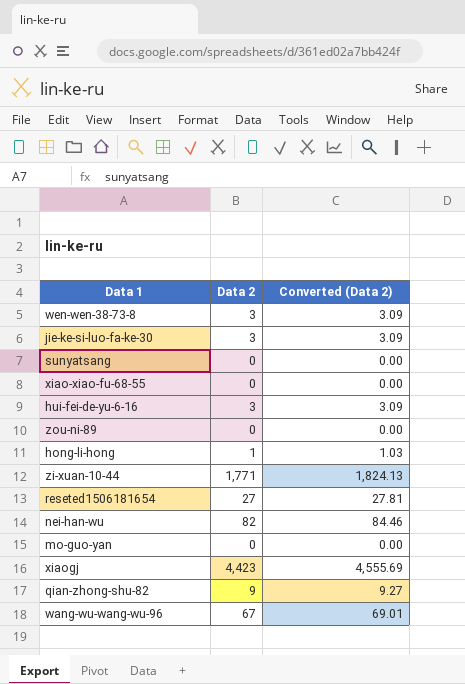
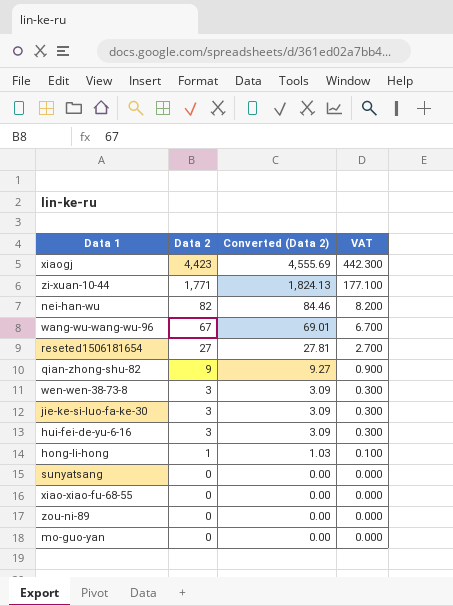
row order: none -> Data 2 descending
column VAT | formula: none -> [Data 2] * 0.1

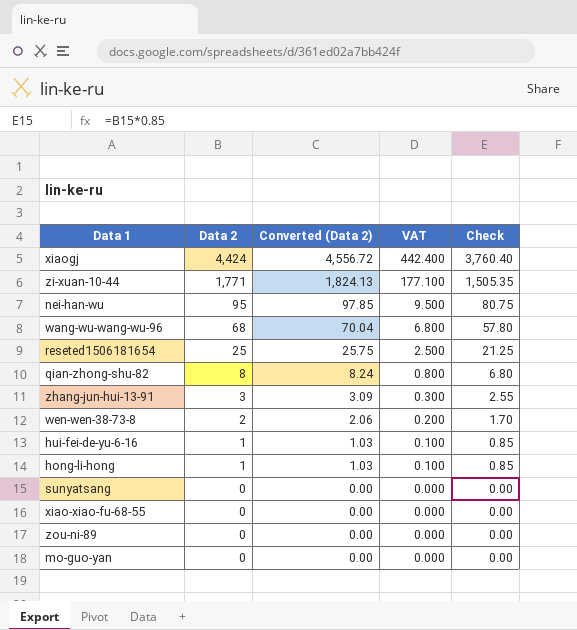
column Check | formula: none -> [Data 2] * 0.85
row jie-ke-si-luo-fa-ke-30: 3 | 3.09 | 0.300 -> none
xiaogj | Data 2: 4,423 -> 4,424
xiaogj | Converted (Data 2): 4,555.69 -> 4,556.72
xiaogj | VAT: 442.300 -> 442.400
nei-han-wu | Data 2: 82 -> 95
nei-han-wu | Converted (Data 2): 84.46 -> 97.85
nei-han-wu | VAT: 8.200 -> 9.500
wang-wu-wang-wu-96 | Data 2: 67 -> 68
wang-wu-wang-wu-96 | Converted (Data 2): 69.01 -> 70.04
wang-wu-wang-wu-96 | VAT: 6.700 -> 6.800
reseted1506181654 | Data 2: 27 -> 25
reseted1506181654 | Converted (Data 2): 27.81 -> 25.75
reseted1506181654 | VAT: 2.700 -> 2.500
qian-zhong-shu-82 | Data 2: 9 -> 8
qian-zhong-shu-82 | Converted (Data 2): 9.27 -> 8.24
qian-zhong-shu-82 | VAT: 0.900 -> 0.800
row zhang-jun-hui-13-91: none -> 3 | 3.09 | 0.300 | 2.55
wen-wen-38-73-8 | Data 2: 3 -> 2
wen-wen-38-73-8 | Converted (Data 2): 3.09 -> 2.06
wen-wen-38-73-8 | VAT: 0.300 -> 0.200
hui-fei-de-yu-6-16 | Data 2: 3 -> 1
hui-fei-de-yu-6-16 | Converted (Data 2): 3.09 -> 1.03
hui-fei-de-yu-6-16 | VAT: 0.300 -> 0.100

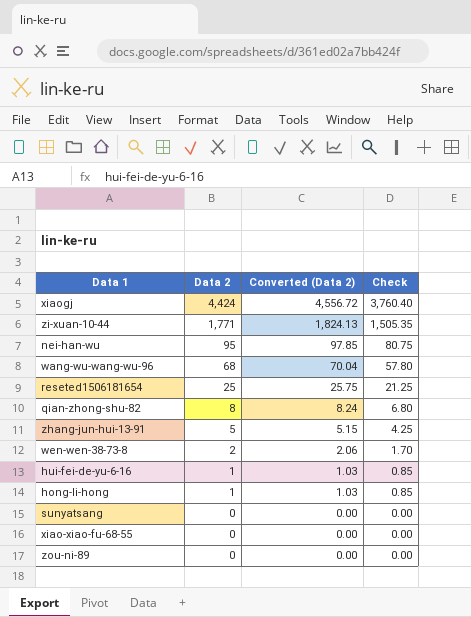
column VAT | formula: [Data 2] * 0.1 -> none
row mo-guo-yan: 0 | 0.00 | 0.000 | 0.00 -> none
zhang-jun-hui-13-91 | Data 2: 3 -> 5
zhang-jun-hui-13-91 | Converted (Data 2): 3.09 -> 5.15
zhang-jun-hui-13-91 | Check: 2.55 -> 4.25

